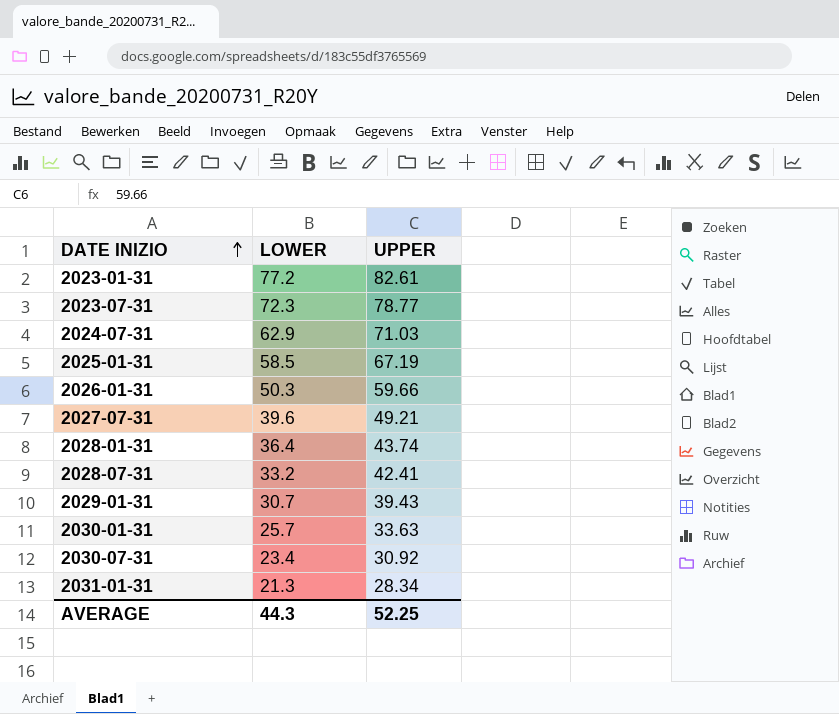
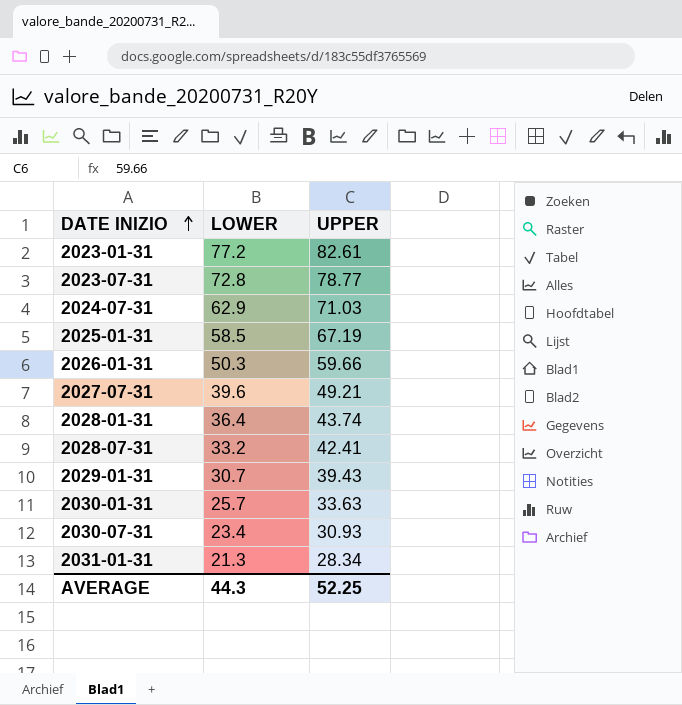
2023-07-31 | LOWER: 72.3 -> 72.8
2030-07-31 | UPPER: 30.92 -> 30.93

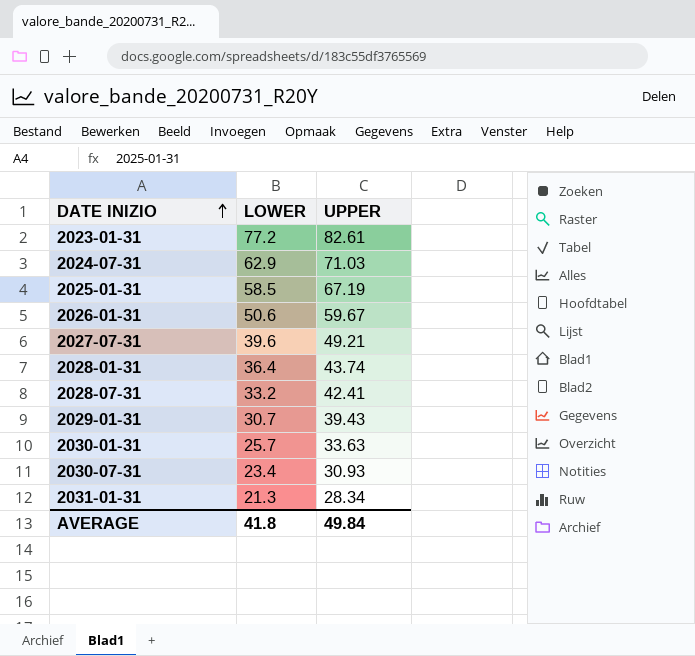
row 2023-07-31: 72.8 | 78.77 -> none
2026-01-31 | LOWER: 50.3 -> 50.6
2026-01-31 | UPPER: 59.66 -> 59.67
AVERAGE | LOWER: 44.3 -> 41.8
AVERAGE | UPPER: 52.25 -> 49.84

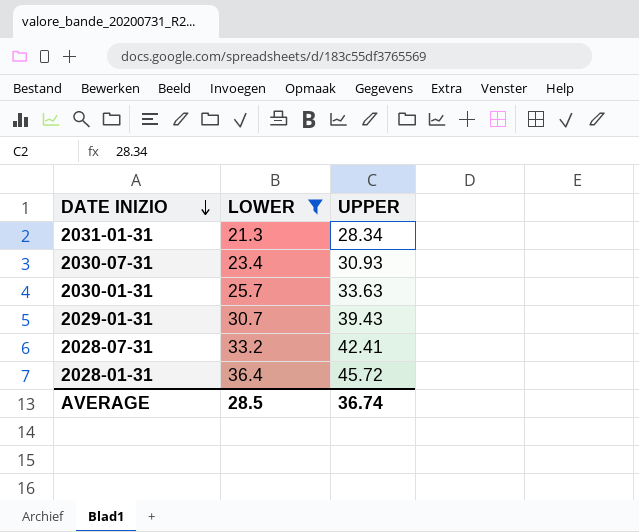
filter: none -> LOWER <= 36.4
row order: DATE INIZIO ascending -> DATE INIZIO descending
2028-01-31 | UPPER: 43.74 -> 45.72
AVERAGE | LOWER: 41.8 -> 28.5
AVERAGE | UPPER: 49.84 -> 36.74

